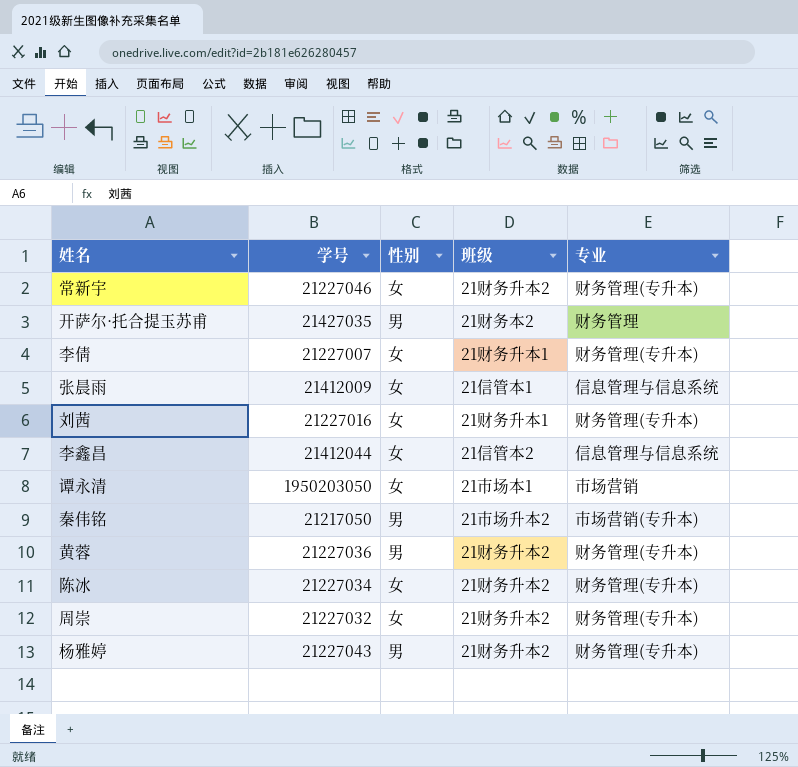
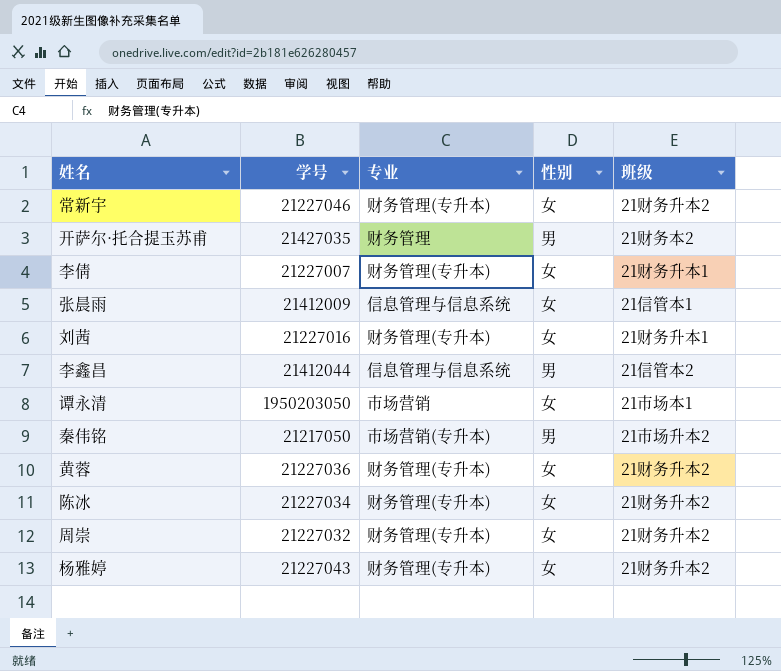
column 专业 | position: 5 -> 3
李鑫昌 | 性别: 女 -> 男
黄蓉 | 性别: 男 -> 女
杨雅婷 | 性别: 男 -> 女

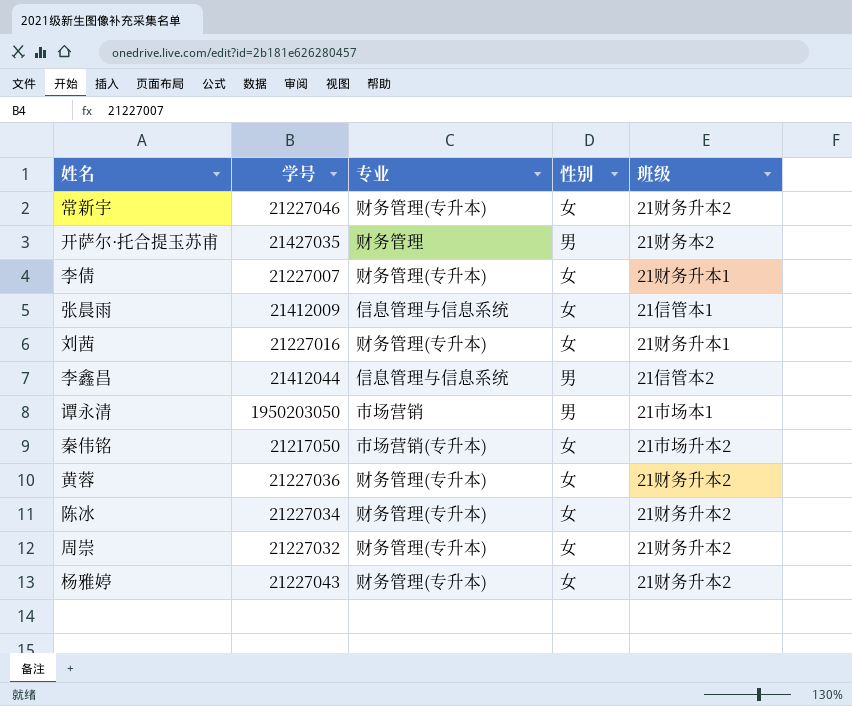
谭永清 | 性别: 女 -> 男
秦伟铭 | 性别: 男 -> 女

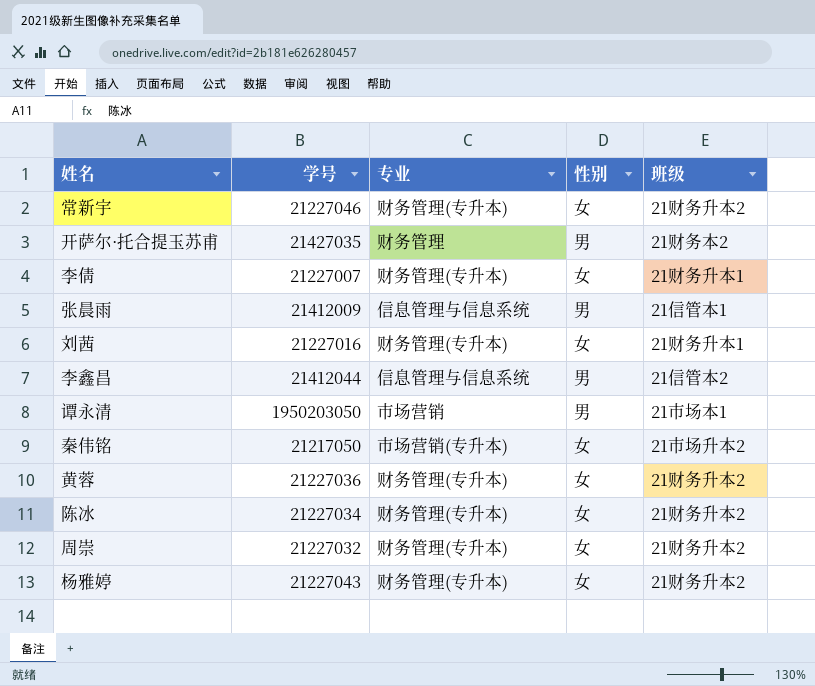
张晨雨 | 性别: 女 -> 男

